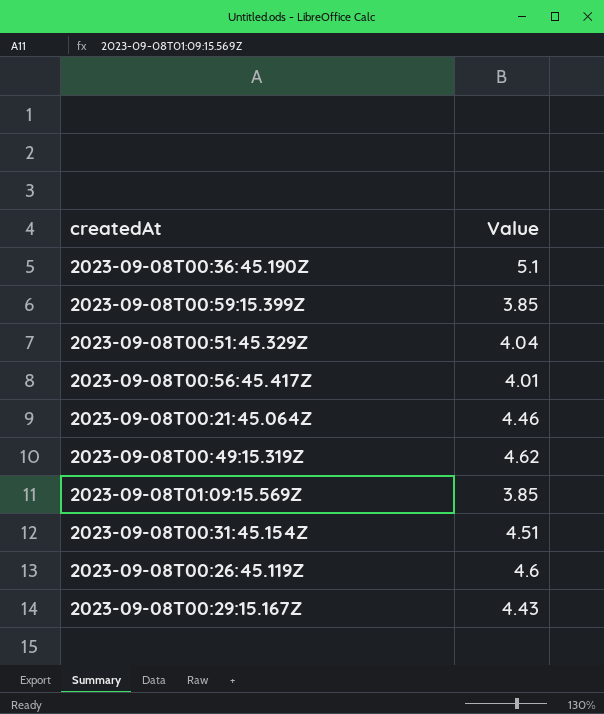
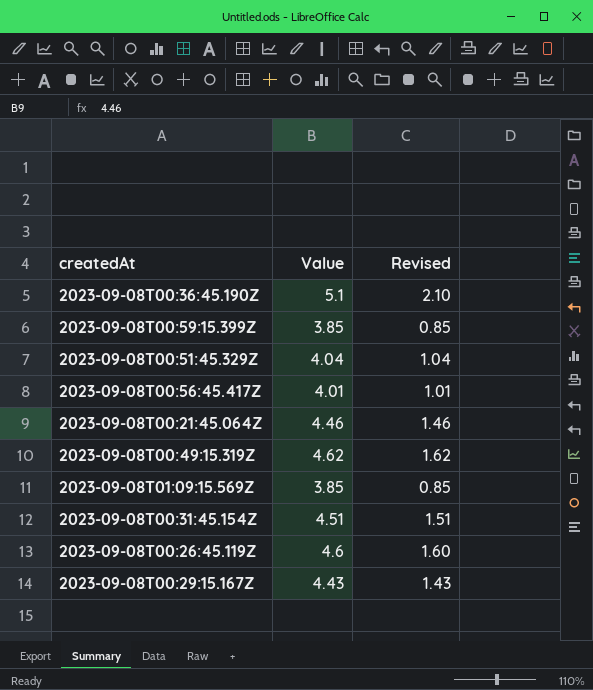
column Revised | formula: none -> [Value] - 3

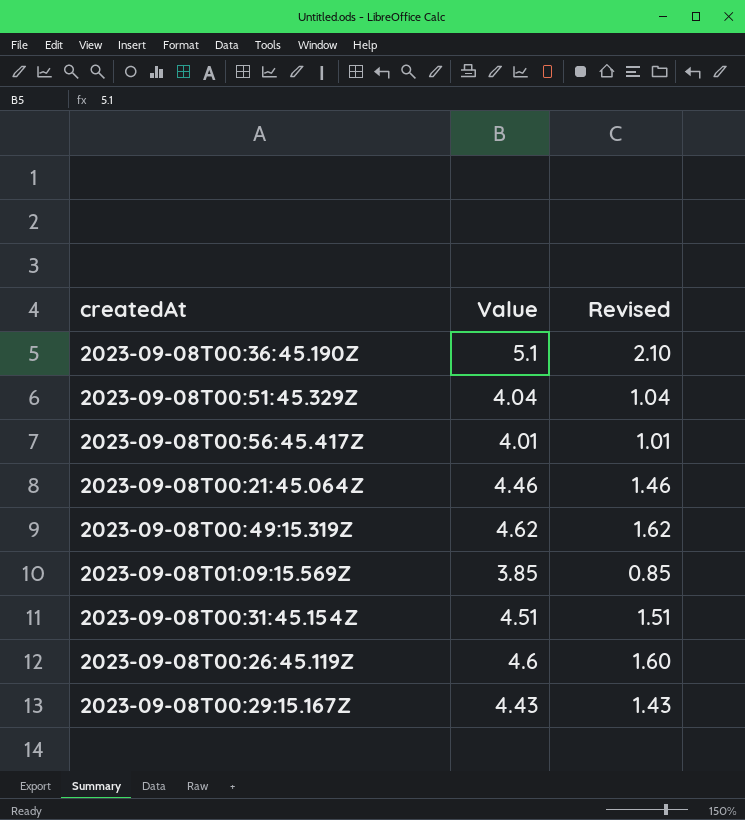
row 2023-09-08T00:59:15.399Z: 3.85 | 0.85 -> none

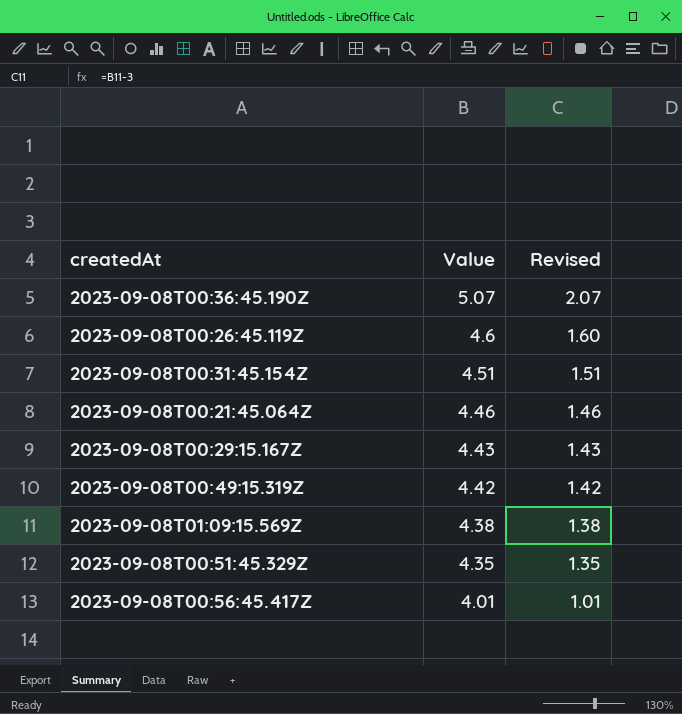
row order: none -> Value descending
2023-09-08T00:36:45.190Z | Value: 5.1 -> 5.07
2023-09-08T00:36:45.190Z | Revised: 2.10 -> 2.07
2023-09-08T00:49:15.319Z | Value: 4.62 -> 4.42
2023-09-08T00:49:15.319Z | Revised: 1.62 -> 1.42
2023-09-08T01:09:15.569Z | Value: 3.85 -> 4.38
2023-09-08T01:09:15.569Z | Revised: 0.85 -> 1.38
2023-09-08T00:51:45.329Z | Value: 4.04 -> 4.35
2023-09-08T00:51:45.329Z | Revised: 1.04 -> 1.35

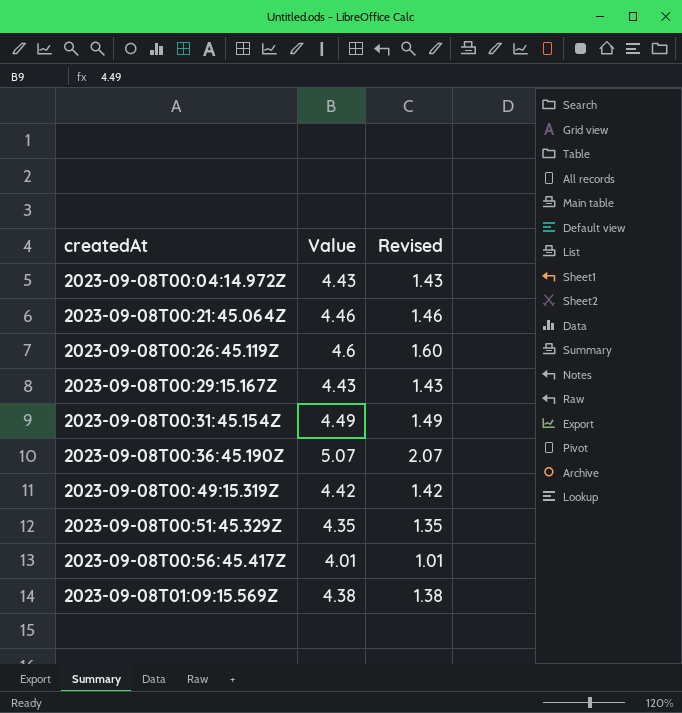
row order: Value descending -> createdAt ascending
row 2023-09-08T00:04:14.972Z: none -> 4.43 | 1.43
2023-09-08T00:31:45.154Z | Value: 4.51 -> 4.49
2023-09-08T00:31:45.154Z | Revised: 1.51 -> 1.49

